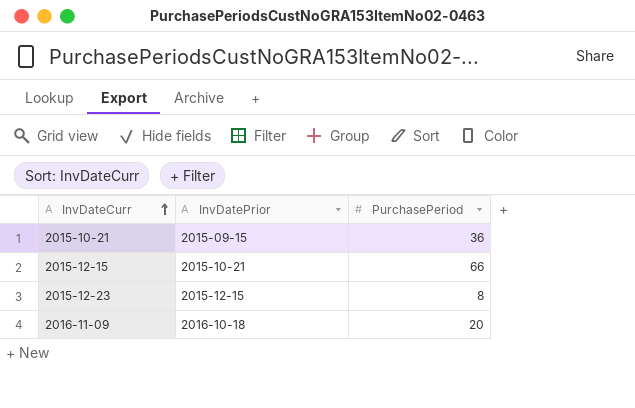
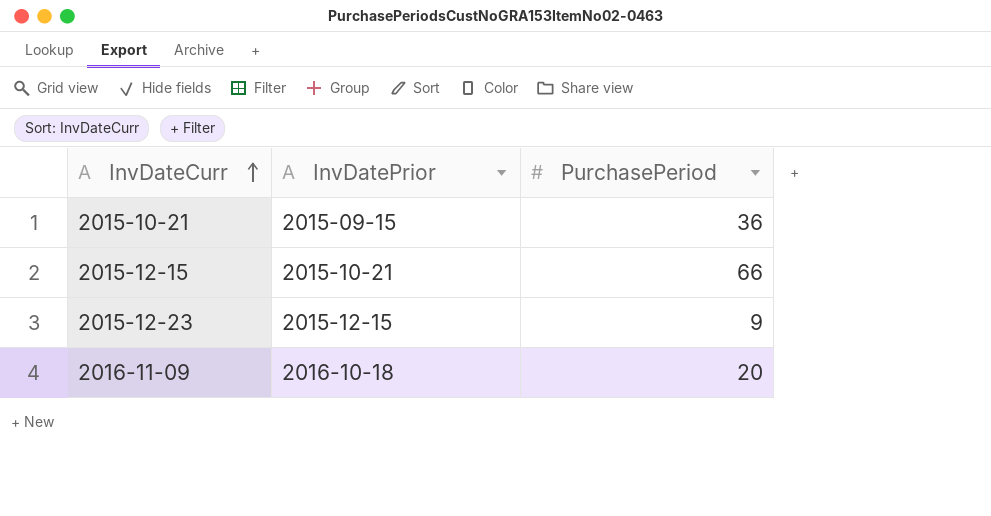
2015-12-23 | PurchasePeriod: 8 -> 9

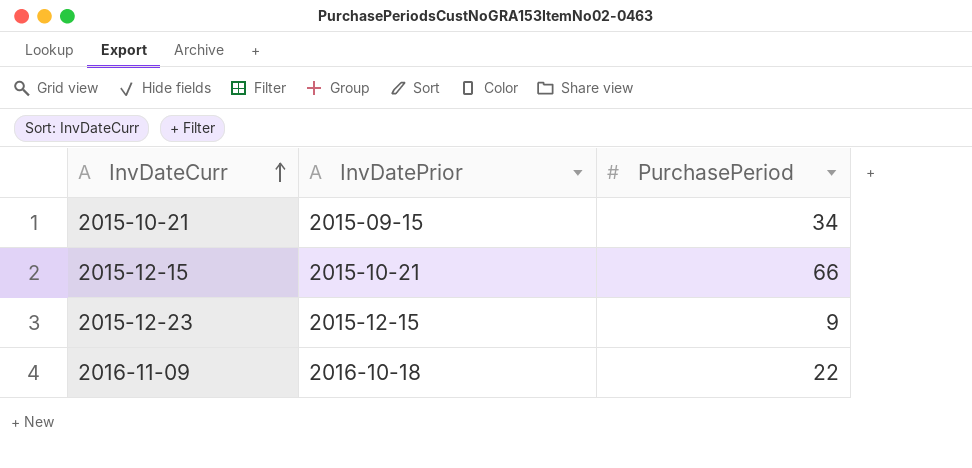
2015-10-21 | PurchasePeriod: 36 -> 34
2016-11-09 | PurchasePeriod: 20 -> 22

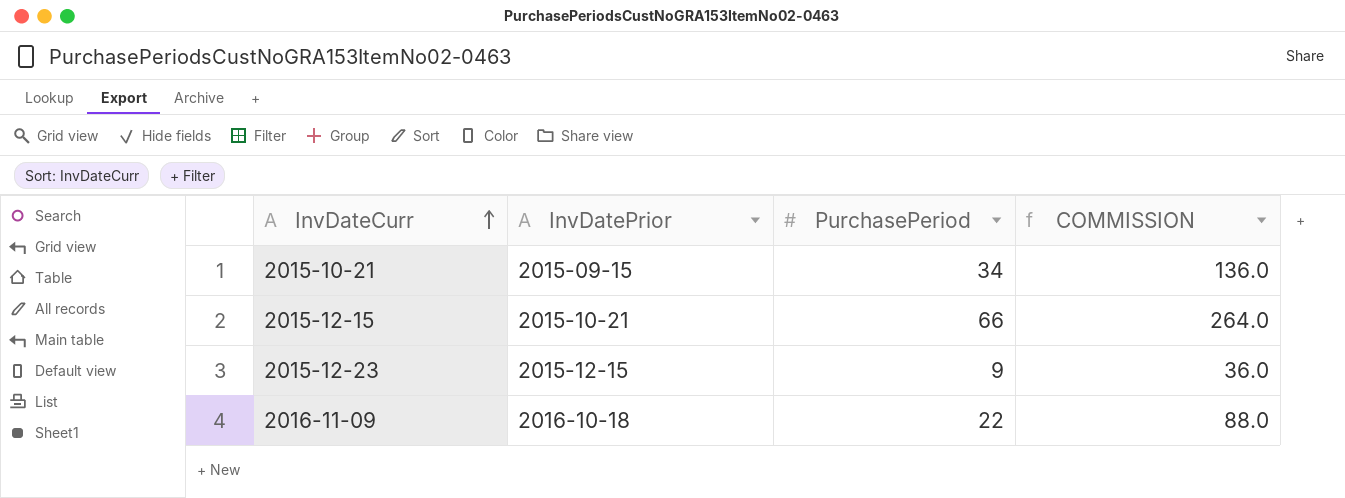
column COMMISSION | formula: none -> [PurchasePeriod] * 4

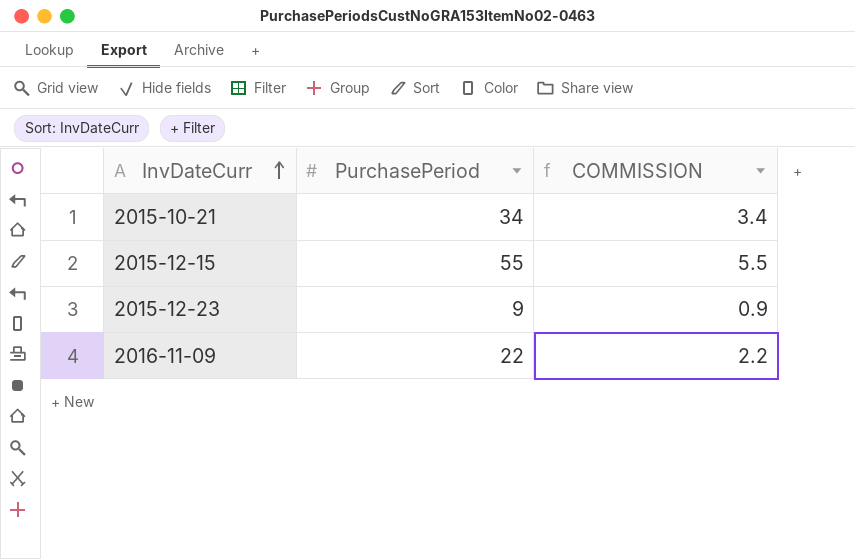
column InvDatePrior | position: 2 -> none
column COMMISSION | formula: [PurchasePeriod] * 4 -> [PurchasePeriod] * 0.1
2015-12-15 | PurchasePeriod: 66 -> 55

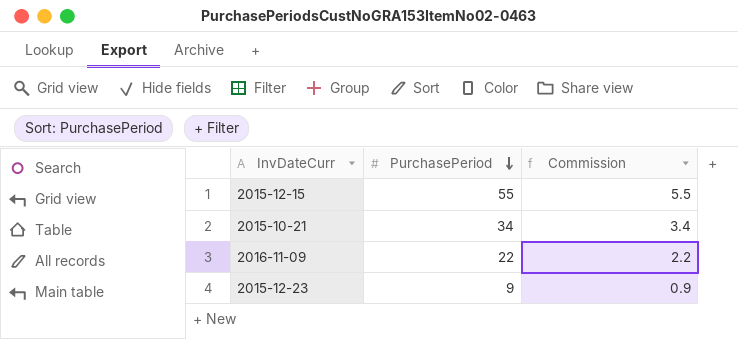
row order: InvDateCurr ascending -> PurchasePeriod descending
column name: COMMISSION -> Commission

